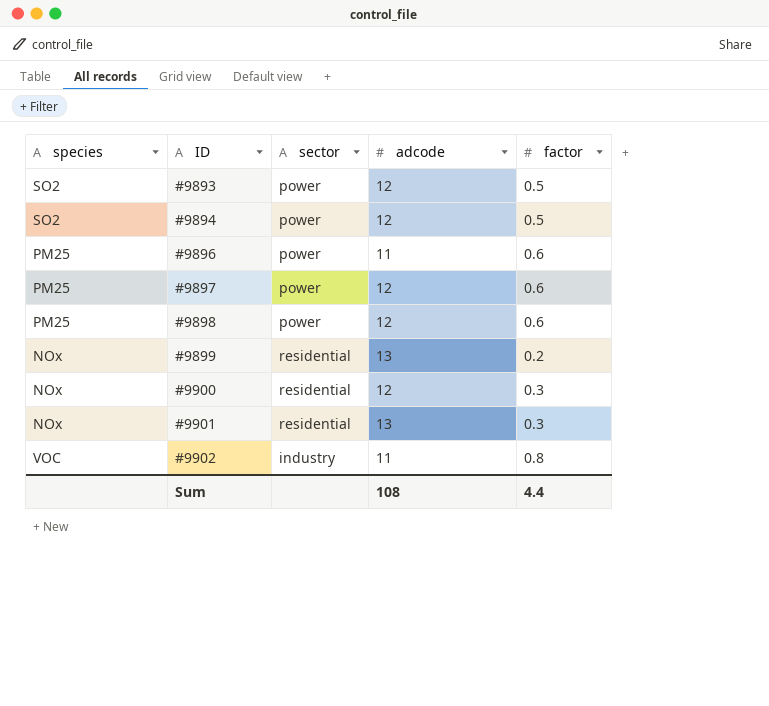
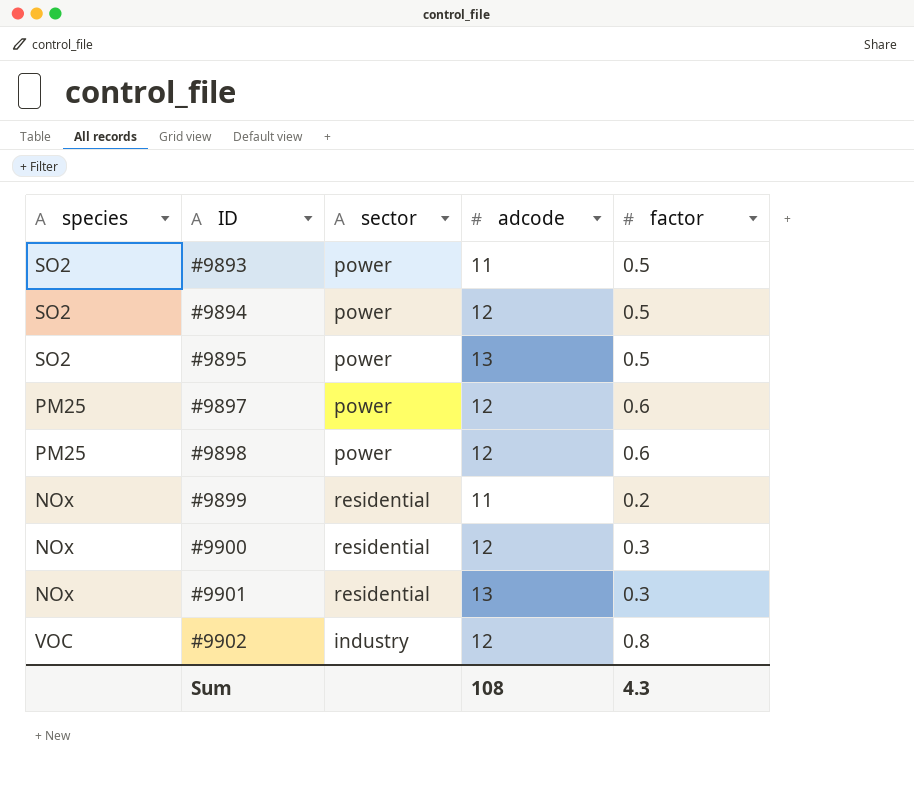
row #9896: PM25 | power | 11 | 0.6 -> none
#9893 | adcode: 12 -> 11
row #9895: none -> SO2 | power | 13 | 0.5
#9899 | adcode: 13 -> 11
#9902 | adcode: 11 -> 12
Sum | factor: 4.4 -> 4.3

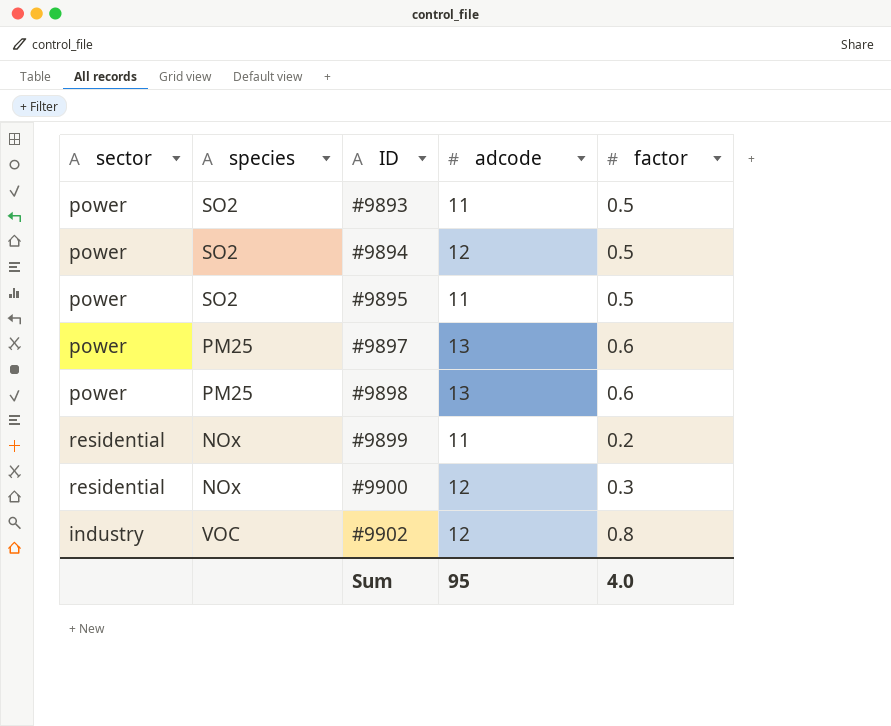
column sector | position: 3 -> 1
row #9901: NOx | residential | 13 | 0.3 -> none
#9895 | adcode: 13 -> 11
#9897 | adcode: 12 -> 13
#9898 | adcode: 12 -> 13
Sum | adcode: 108 -> 95
Sum | factor: 4.3 -> 4.0

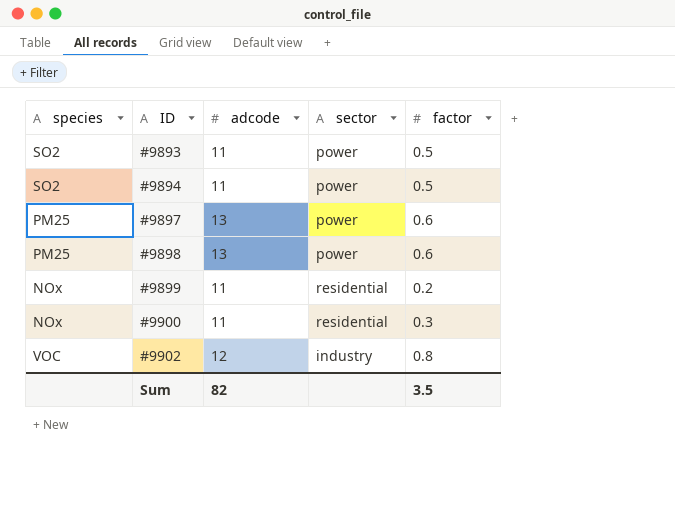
column sector | position: 1 -> 4
row #9895: power | SO2 | 11 | 0.5 -> none
#9894 | adcode: 12 -> 11
#9900 | adcode: 12 -> 11
Sum | adcode: 95 -> 82
Sum | factor: 4.0 -> 3.5

